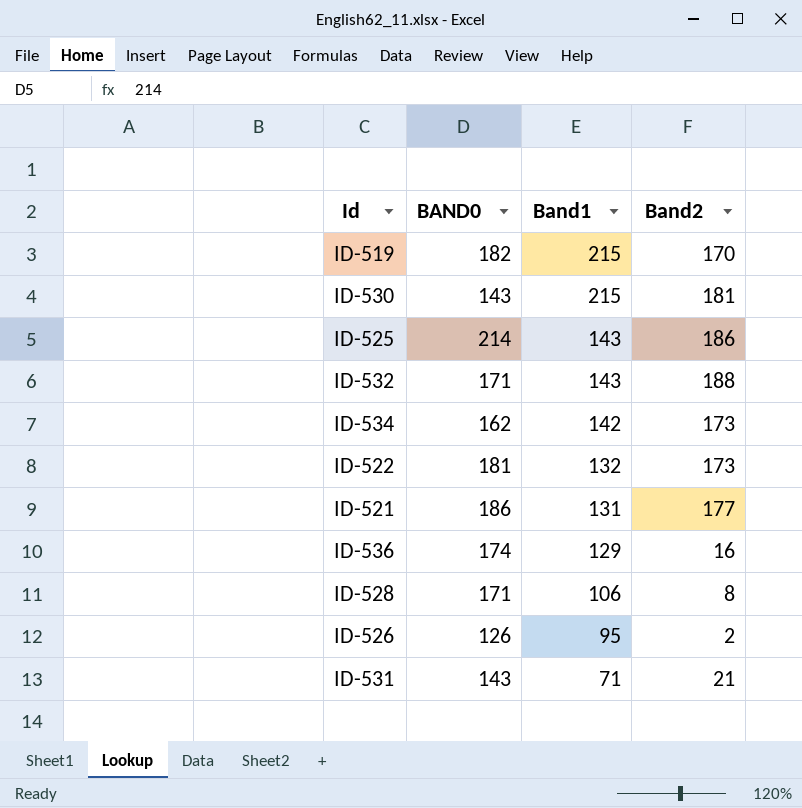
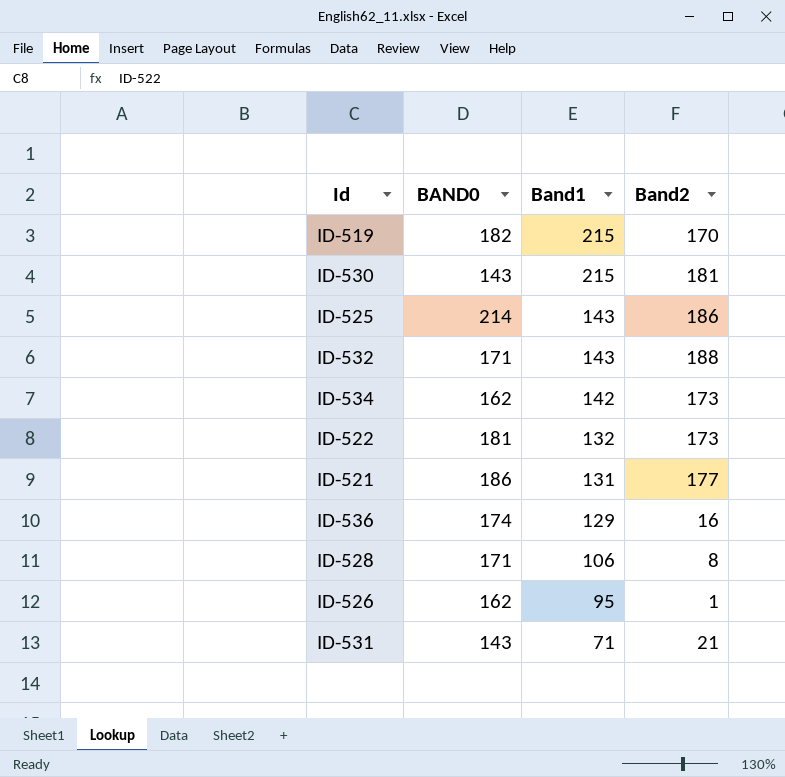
ID-526 | BAND0: 126 -> 162
ID-526 | Band2: 2 -> 1

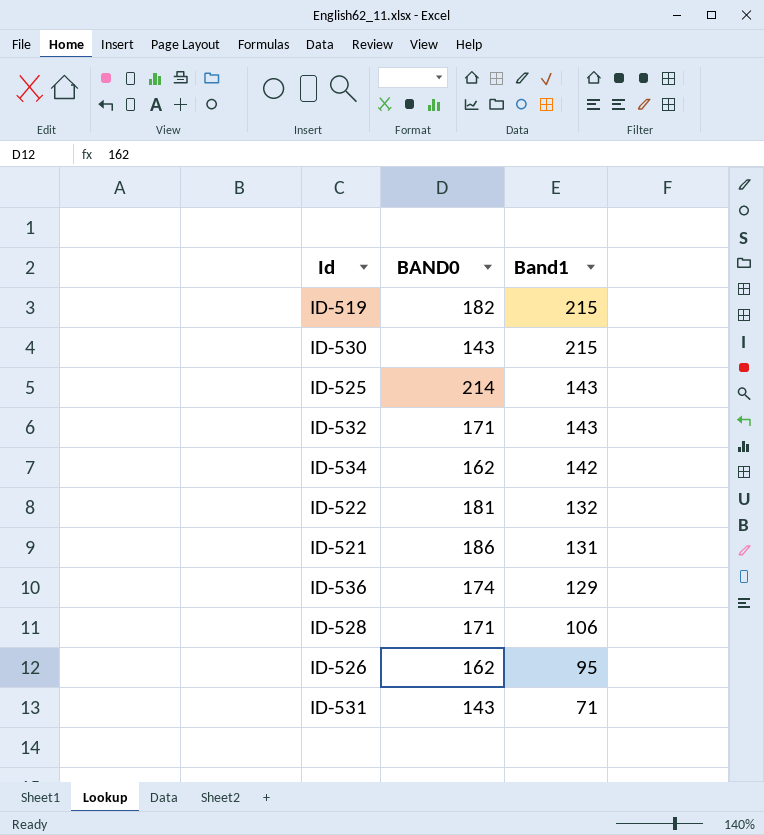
column Band2 | position: 4 -> none

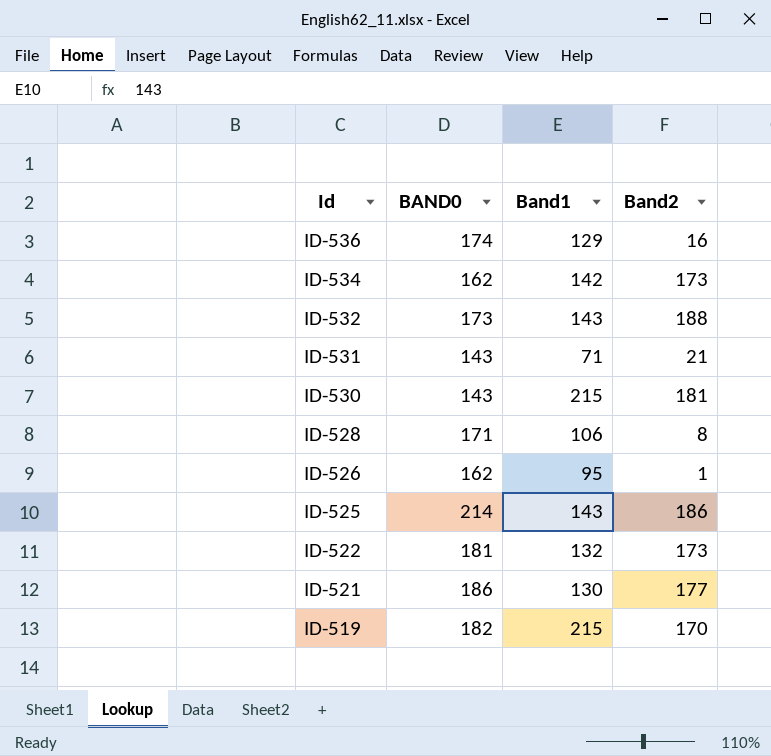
row order: Band1 descending -> Id descending
column Band2 | position: none -> 4
ID-532 | BAND0: 171 -> 173
ID-521 | Band1: 131 -> 130

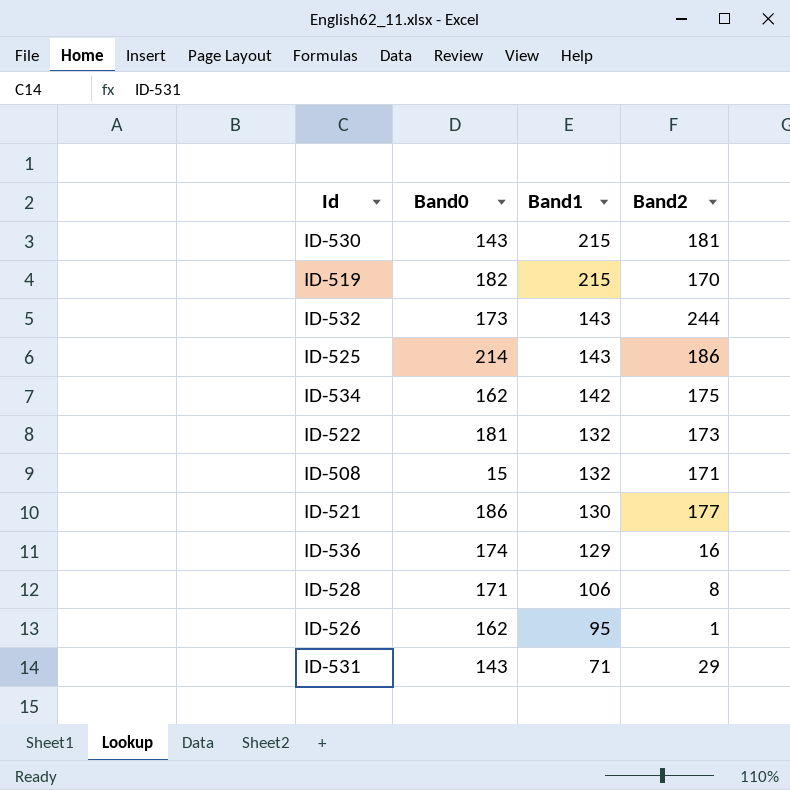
row order: Id descending -> Band1 descending
column name: BAND0 -> Band0
ID-532 | Band2: 188 -> 244
ID-534 | Band2: 173 -> 175
row ID-508: none -> 15 | 132 | 171
ID-531 | Band2: 21 -> 29

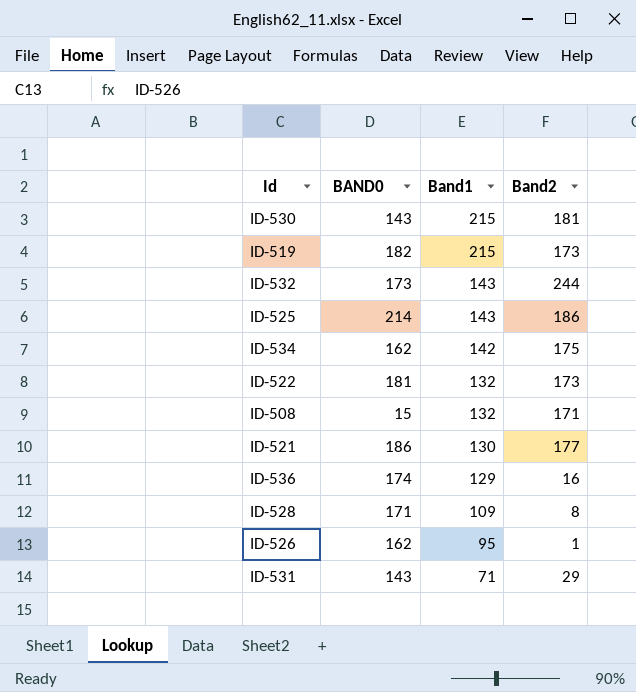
column name: Band0 -> BAND0
ID-519 | Band2: 170 -> 173
ID-528 | Band1: 106 -> 109

